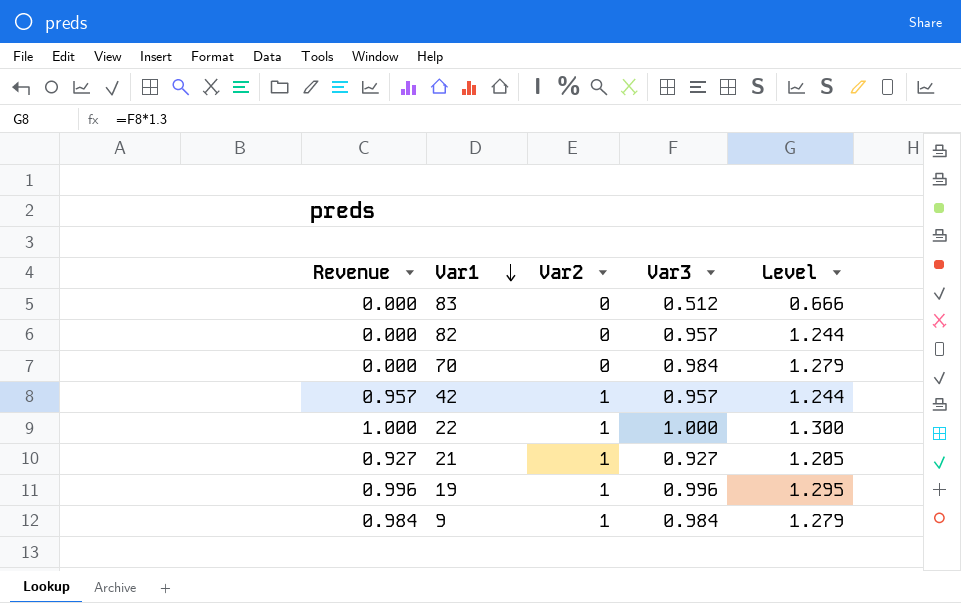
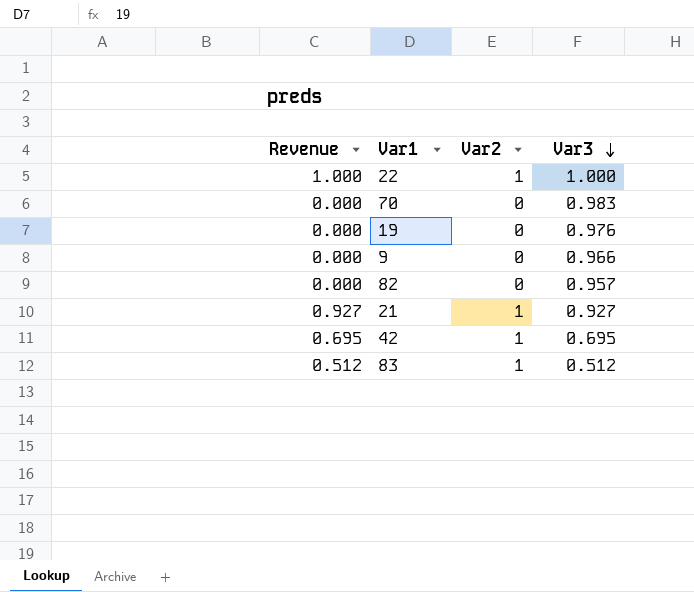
row order: Var1 descending -> Var3 descending
column Level | formula: [Var3] * 1.3 -> none
70 | Var3: 0.984 -> 0.983
19 | Revenue: 0.996 -> 0.000
19 | Var2: 1 -> 0
19 | Var3: 0.996 -> 0.976
9 | Revenue: 0.984 -> 0.000
9 | Var2: 1 -> 0
9 | Var3: 0.984 -> 0.966
42 | Revenue: 0.957 -> 0.695
42 | Var3: 0.957 -> 0.695
83 | Revenue: 0.000 -> 0.512
83 | Var2: 0 -> 1

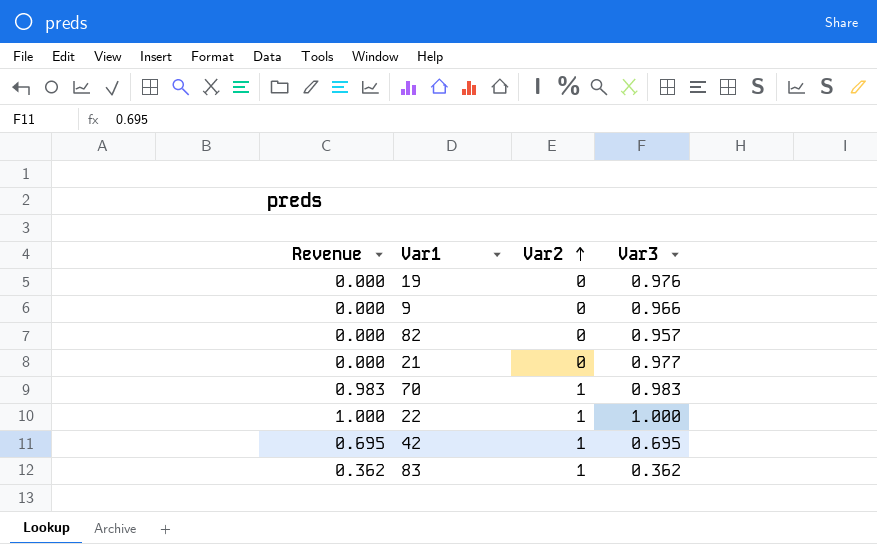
row order: Var3 descending -> Var2 ascending
21 | Revenue: 0.927 -> 0.000
21 | Var2: 1 -> 0
21 | Var3: 0.927 -> 0.977
70 | Revenue: 0.000 -> 0.983
70 | Var2: 0 -> 1
83 | Revenue: 0.512 -> 0.362
83 | Var3: 0.512 -> 0.362

